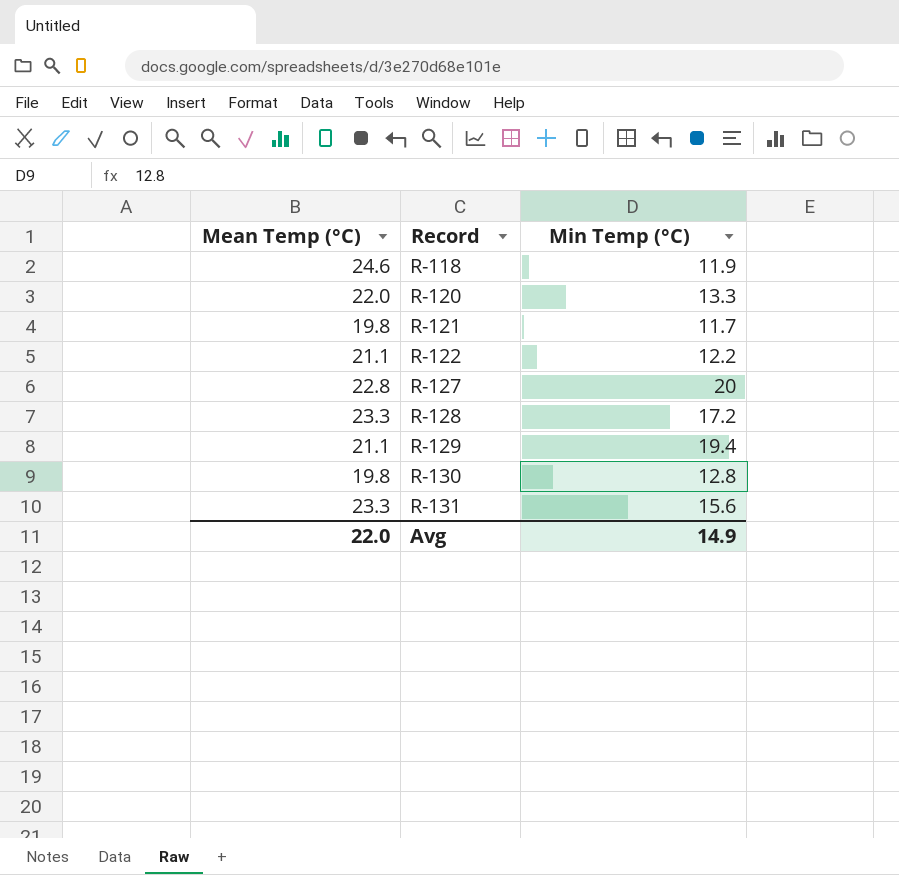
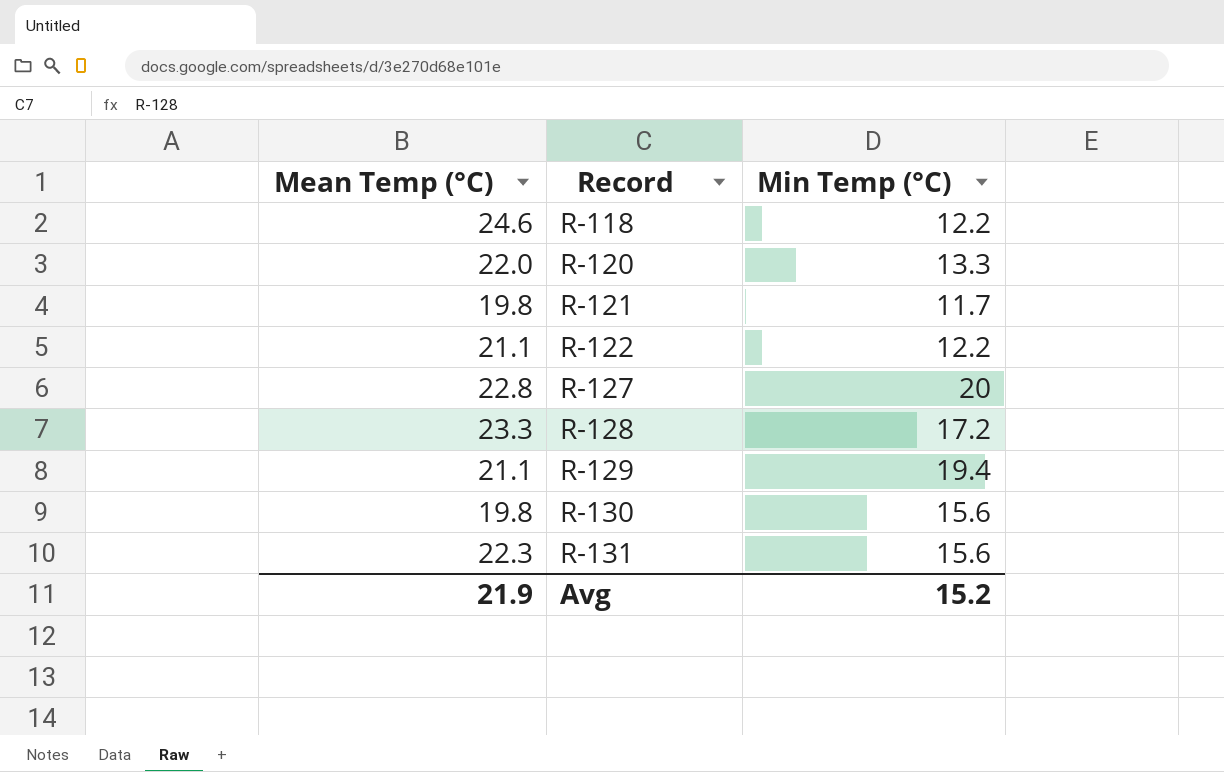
R-118 | Min Temp (°C): 11.9 -> 12.2
R-130 | Min Temp (°C): 12.8 -> 15.6
R-131 | Mean Temp (°C): 23.3 -> 22.3
Avg | Mean Temp (°C): 22.0 -> 21.9
Avg | Min Temp (°C): 14.9 -> 15.2

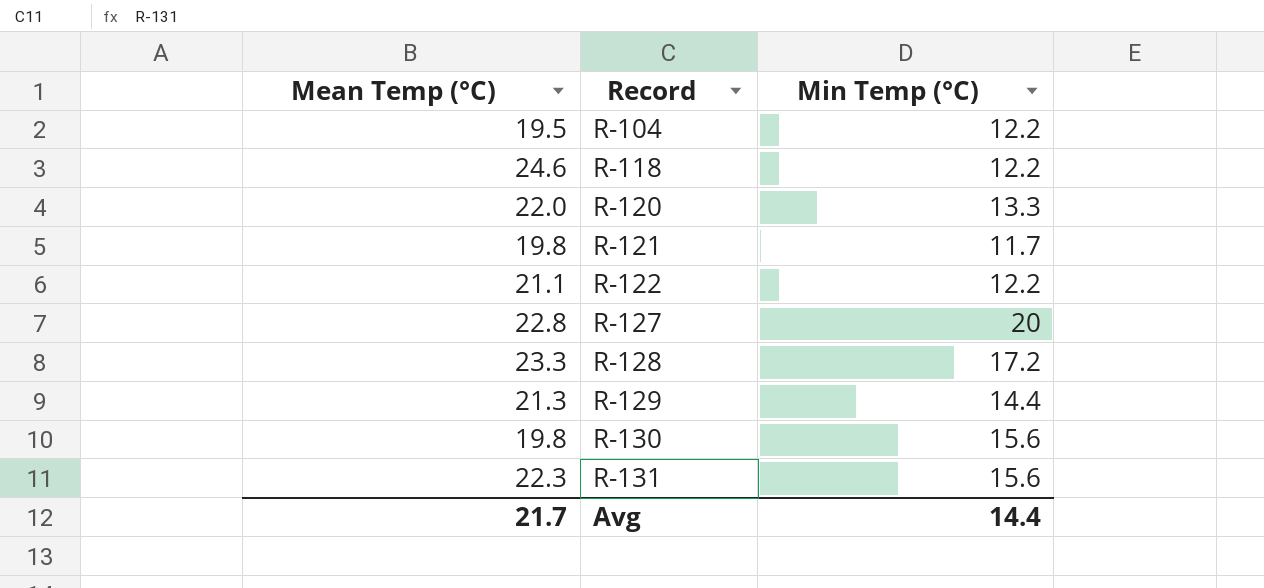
row R-104: none -> 19.5 | 12.2
R-129 | Mean Temp (°C): 21.1 -> 21.3
R-129 | Min Temp (°C): 19.4 -> 14.4
Avg | Mean Temp (°C): 21.9 -> 21.7
Avg | Min Temp (°C): 15.2 -> 14.4

